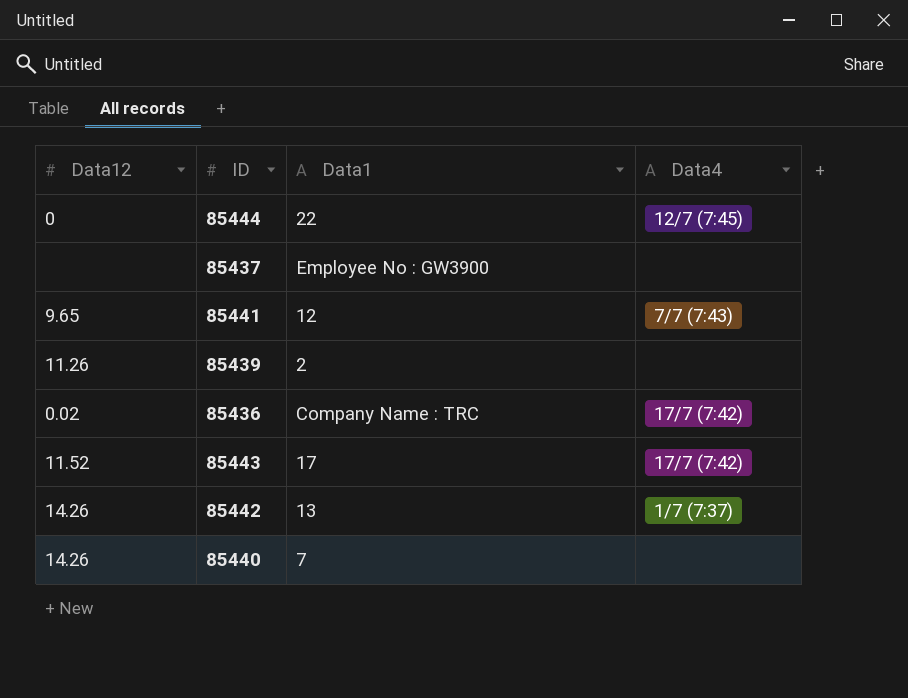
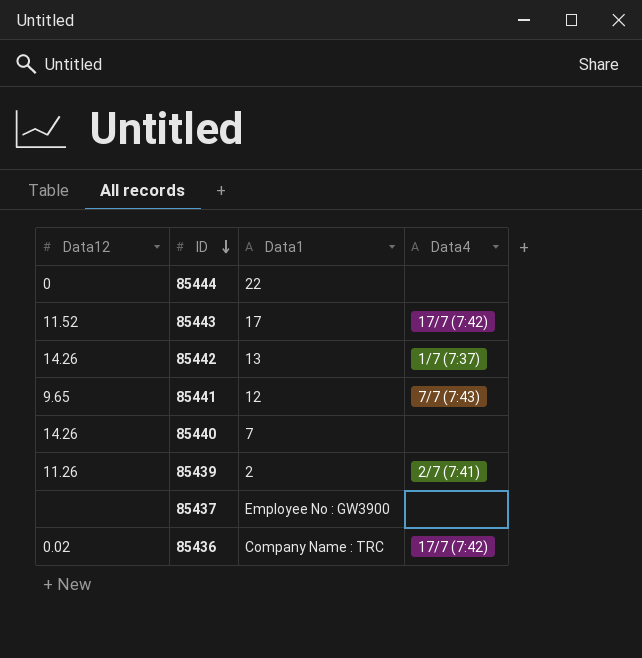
row order: none -> ID descending
85444 | Data4: 12/7 (7:45) -> none
85439 | Data4: none -> 2/7 (7:41)

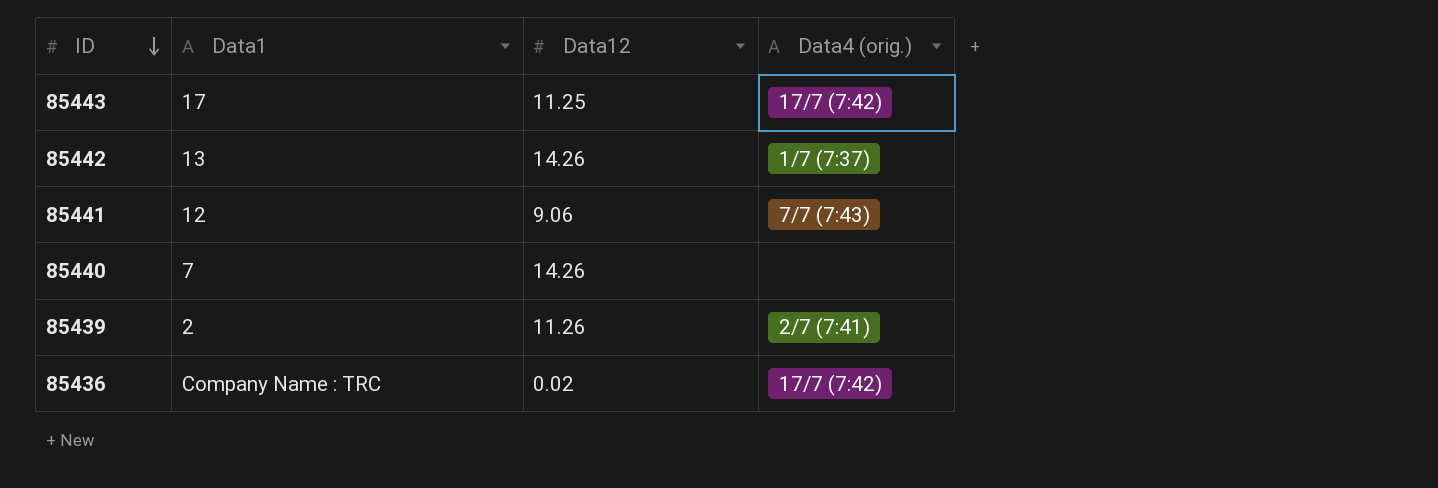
column Data12 | position: 1 -> 3
column name: Data4 -> Data4 (orig.)
row 85444: 0 | 22 | none -> none
row 85437: none | Employee No : GW3900 | none -> none
85443 | Data12: 11.52 -> 11.25
85441 | Data12: 9.65 -> 9.06

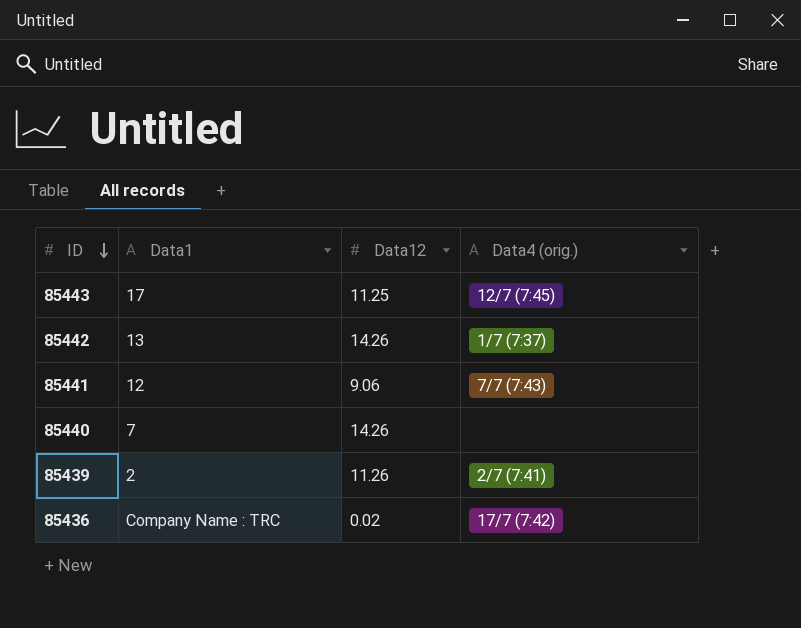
85443 | Data4 (orig.): 17/7 (7:42) -> 12/7 (7:45)

